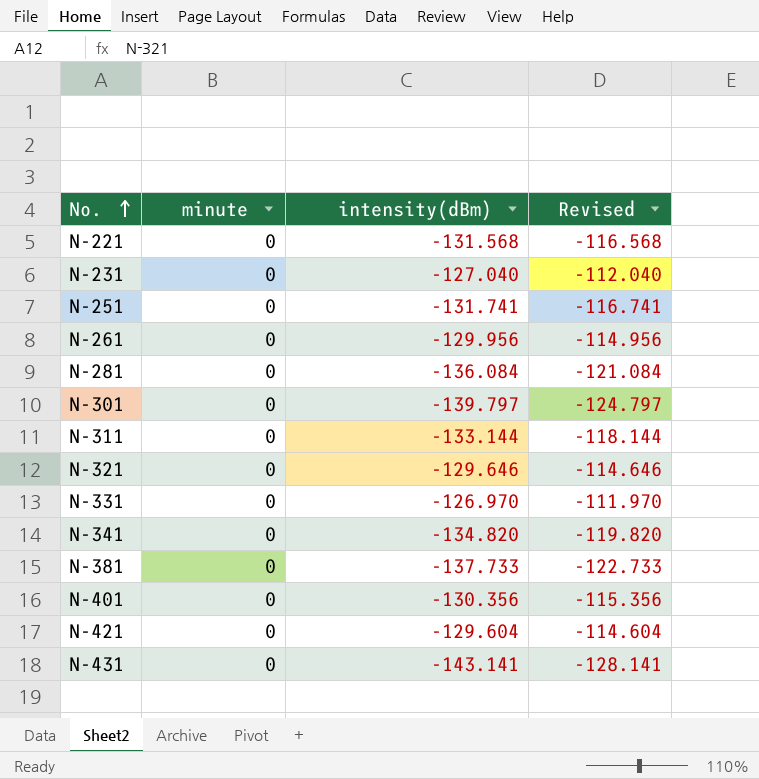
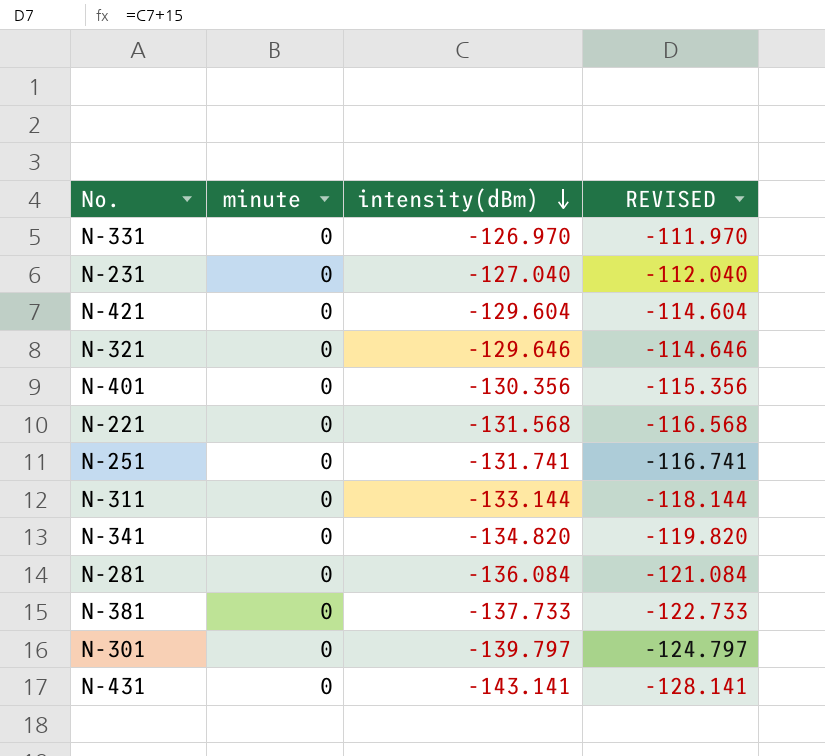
row order: No. ascending -> intensity(dBm) descending
column name: Revised -> REVISED
row N-261: 0 | -129.956 | -114.956 -> none

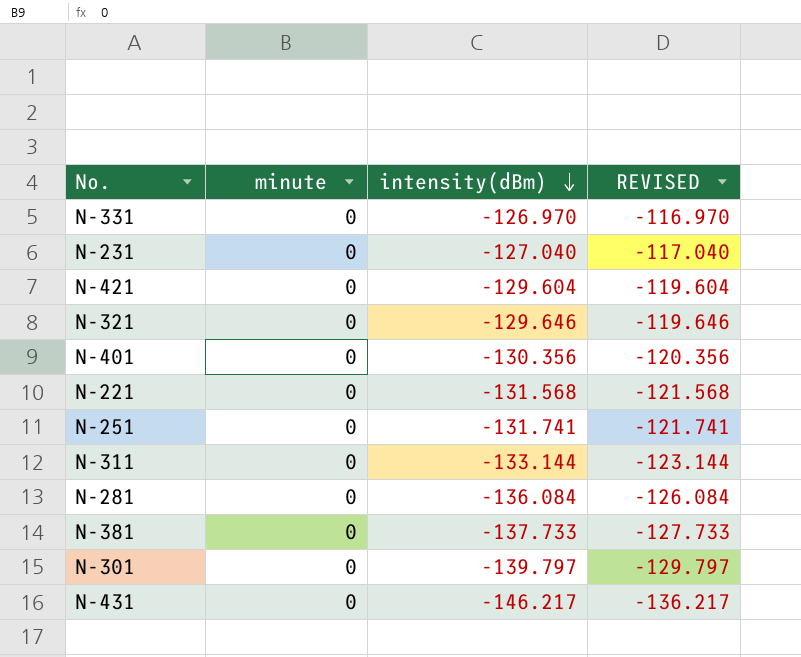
column REVISED | formula: [intensity(dBm)] + 15 -> [intensity(dBm)] + 10
row N-341: 0 | -134.820 | -119.820 -> none
N-431 | intensity(dBm): -143.141 -> -146.217

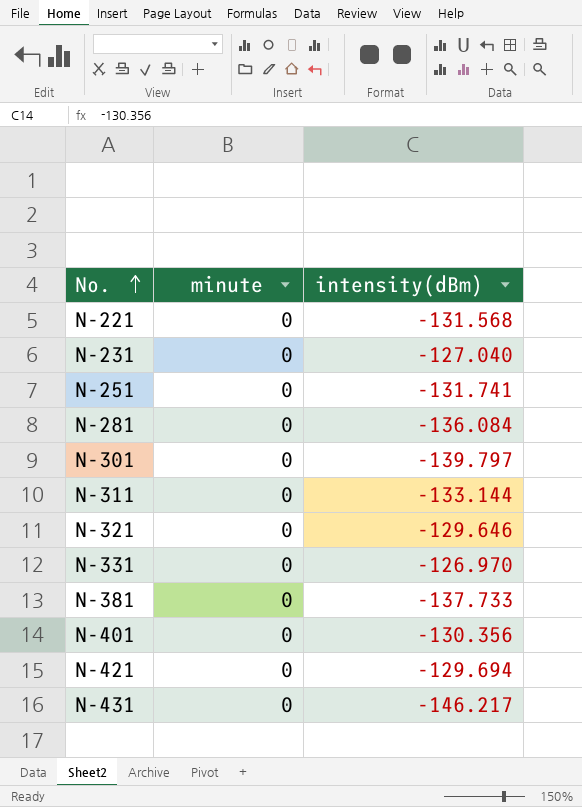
row order: intensity(dBm) descending -> No. ascending
column REVISED | formula: [intensity(dBm)] + 10 -> none
N-421 | intensity(dBm): -129.604 -> -129.694

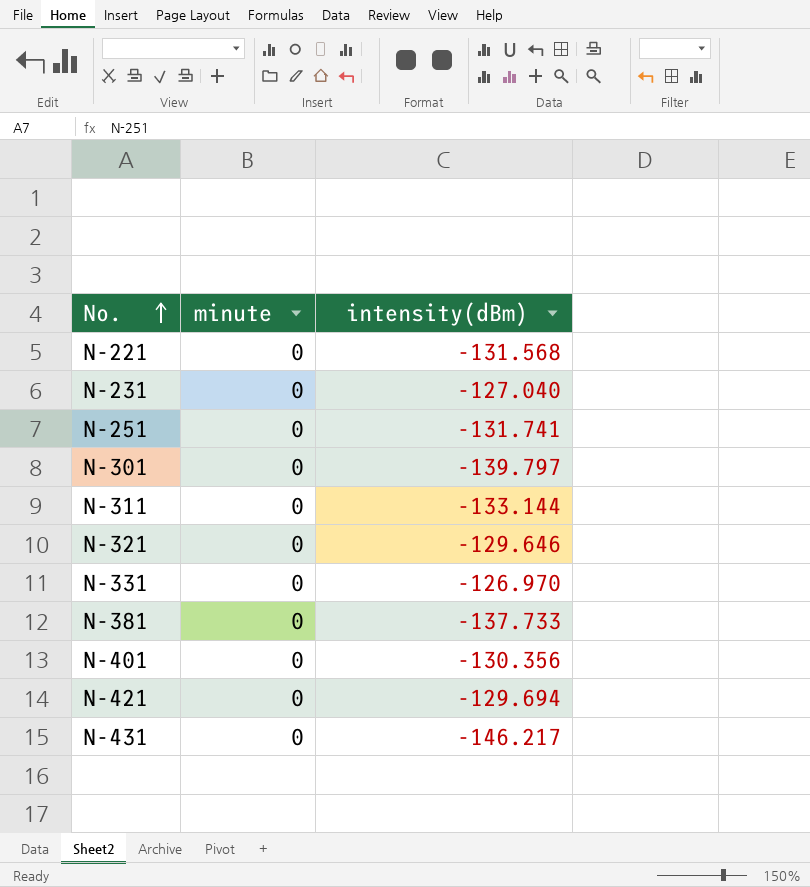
row N-281: 0 | -136.084 -> none

